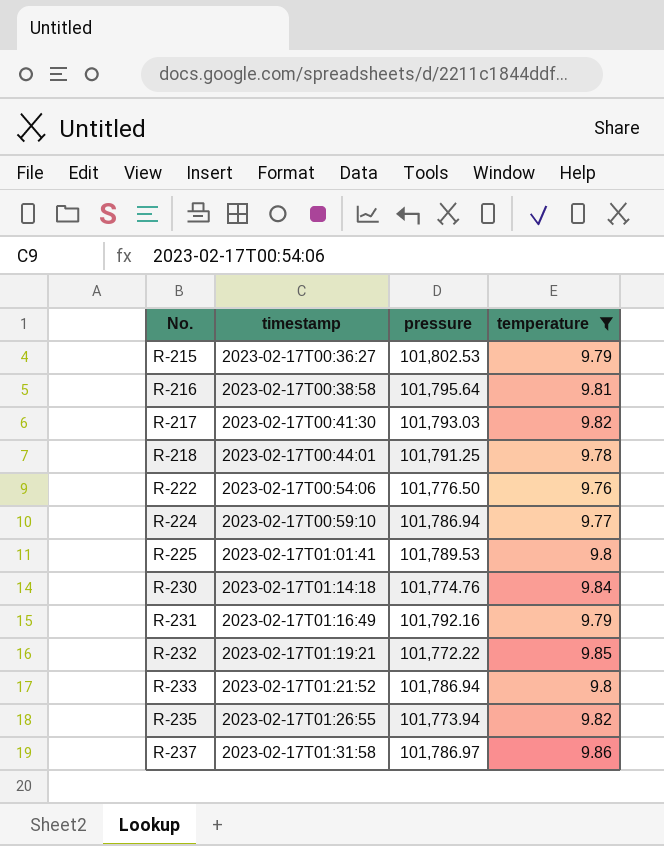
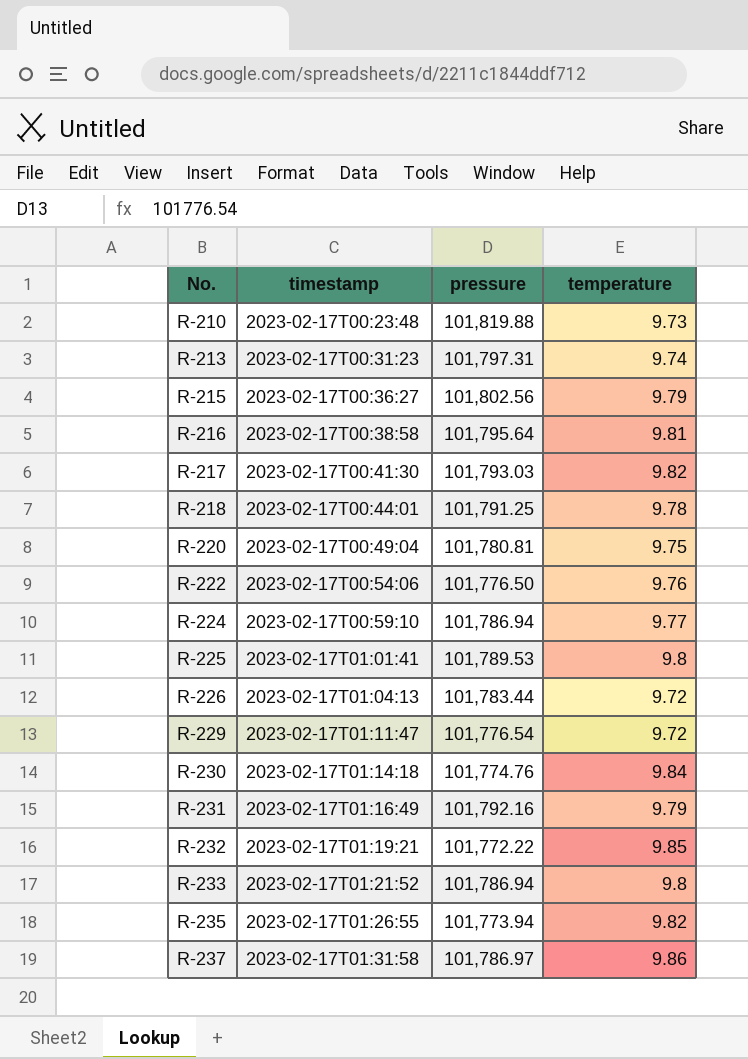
filter: temperature >= 9.76 -> none
R-215 | pressure: 101,802.53 -> 101,802.56

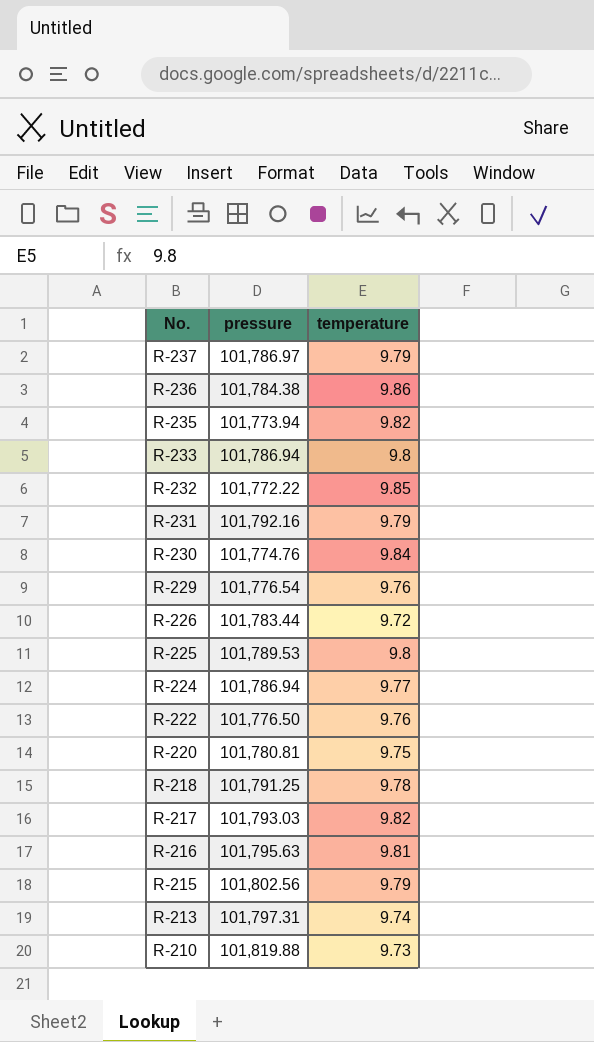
row order: No. ascending -> No. descending
column timestamp | position: 2 -> none
R-237 | temperature: 9.86 -> 9.79
row R-236: none -> 101,784.38 | 9.86
R-229 | temperature: 9.72 -> 9.76
R-216 | pressure: 101,795.64 -> 101,795.63

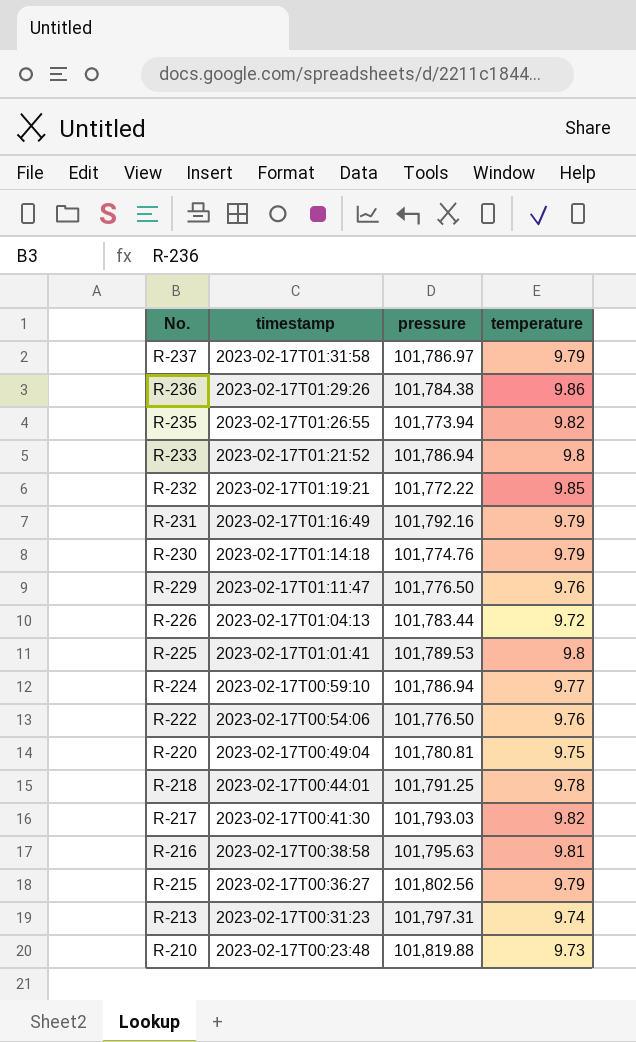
column timestamp | position: none -> 2
R-230 | temperature: 9.84 -> 9.79
R-229 | pressure: 101,776.54 -> 101,776.50

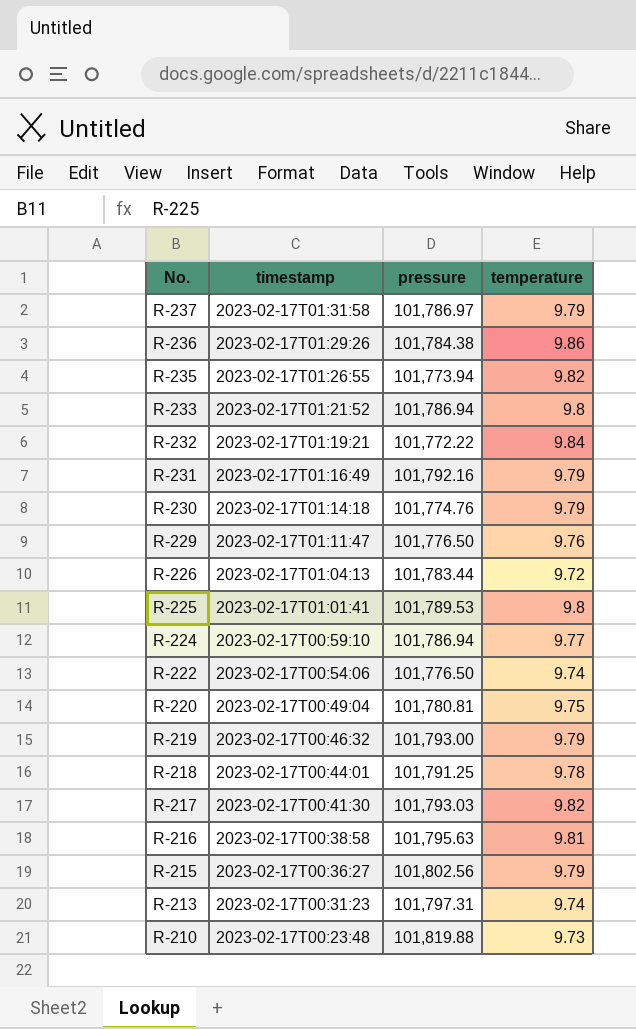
R-232 | temperature: 9.85 -> 9.84
R-222 | temperature: 9.76 -> 9.74
row R-219: none -> 2023-02-17T00:46:32 | 101,793.00 | 9.79

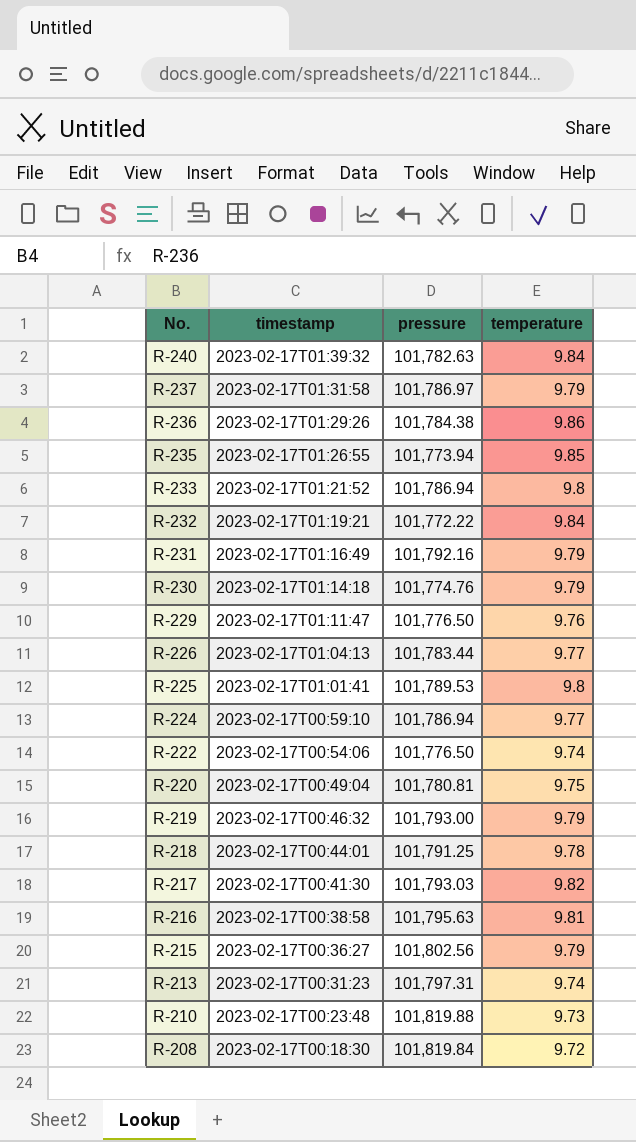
row R-240: none -> 2023-02-17T01:39:32 | 101,782.63 | 9.84
R-235 | temperature: 9.82 -> 9.85
R-226 | temperature: 9.72 -> 9.77
row R-208: none -> 2023-02-17T00:18:30 | 101,819.84 | 9.72

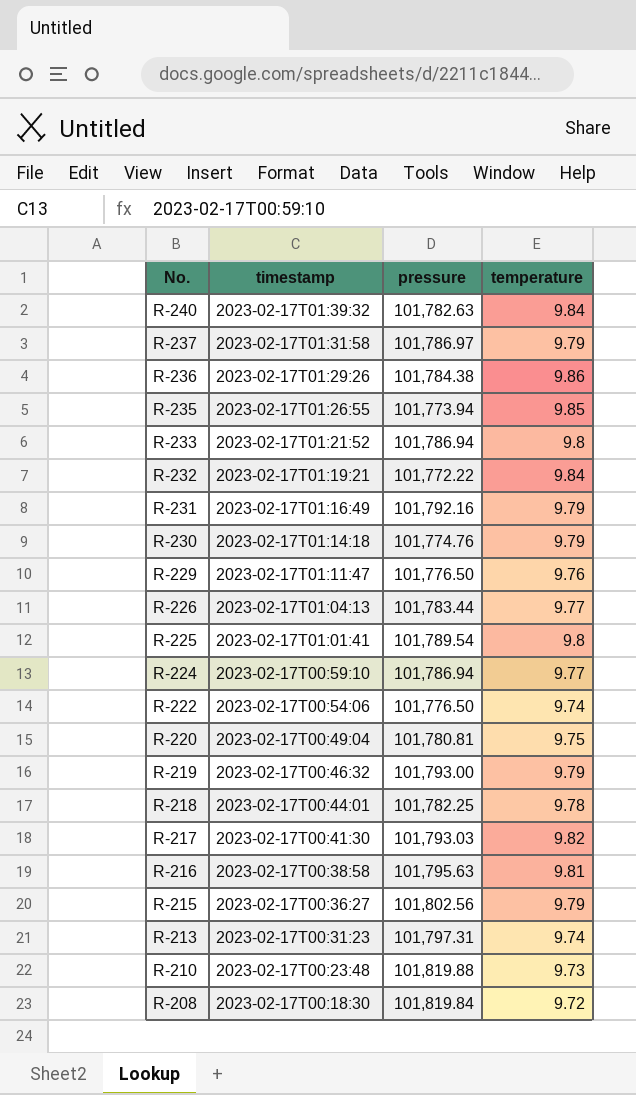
R-225 | pressure: 101,789.53 -> 101,789.54
R-218 | pressure: 101,791.25 -> 101,782.25

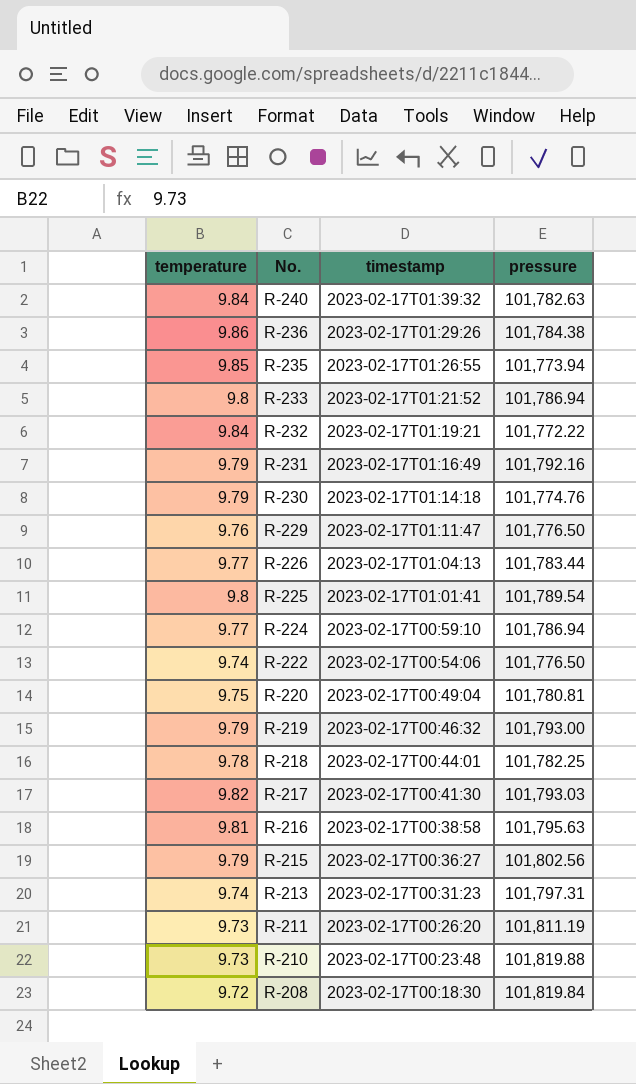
column temperature | position: 4 -> 1
row R-237: 2023-02-17T01:31:58 | 101,786.97 | 9.79 -> none
row R-211: none -> 9.73 | 2023-02-17T00:26:20 | 101,811.19

